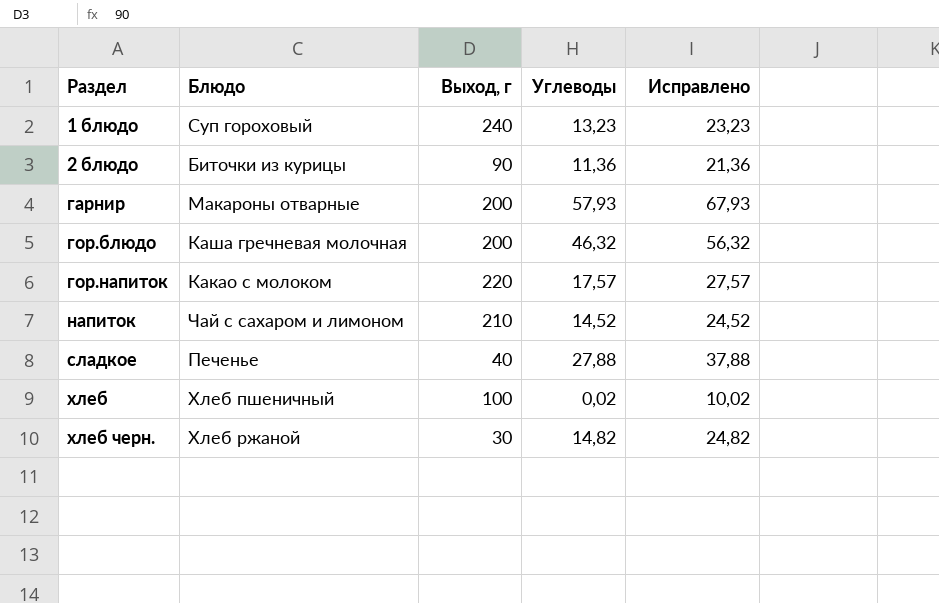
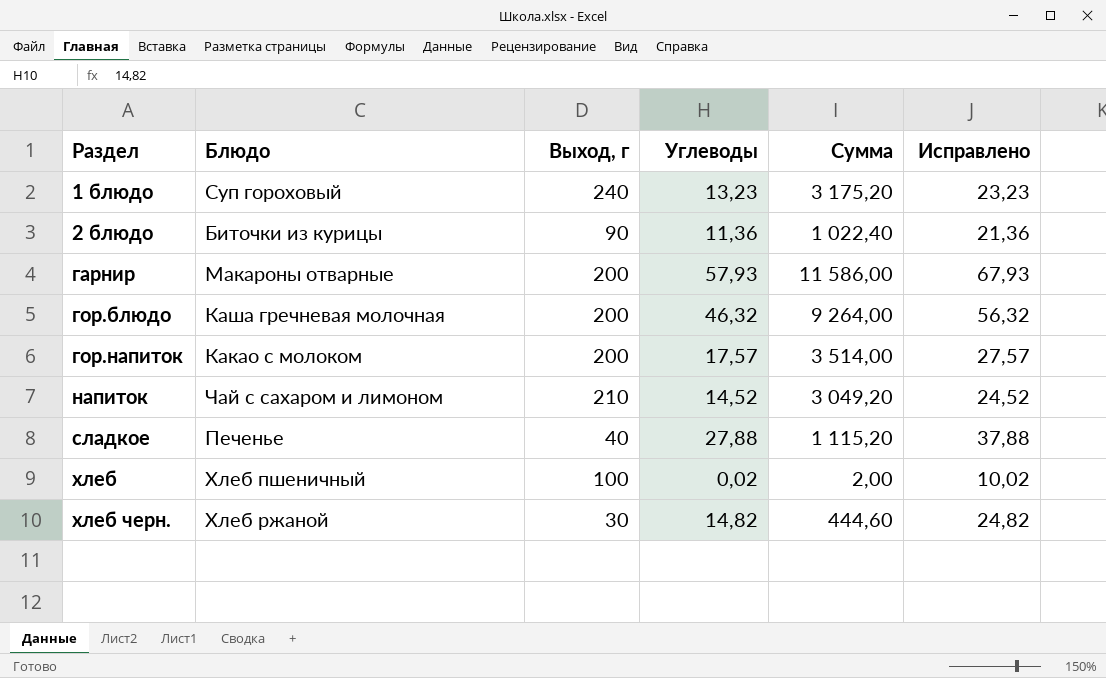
column Сумма | formula: none -> [Выход, г] * [Углеводы]
гор.напиток | Выход, г: 220 -> 200

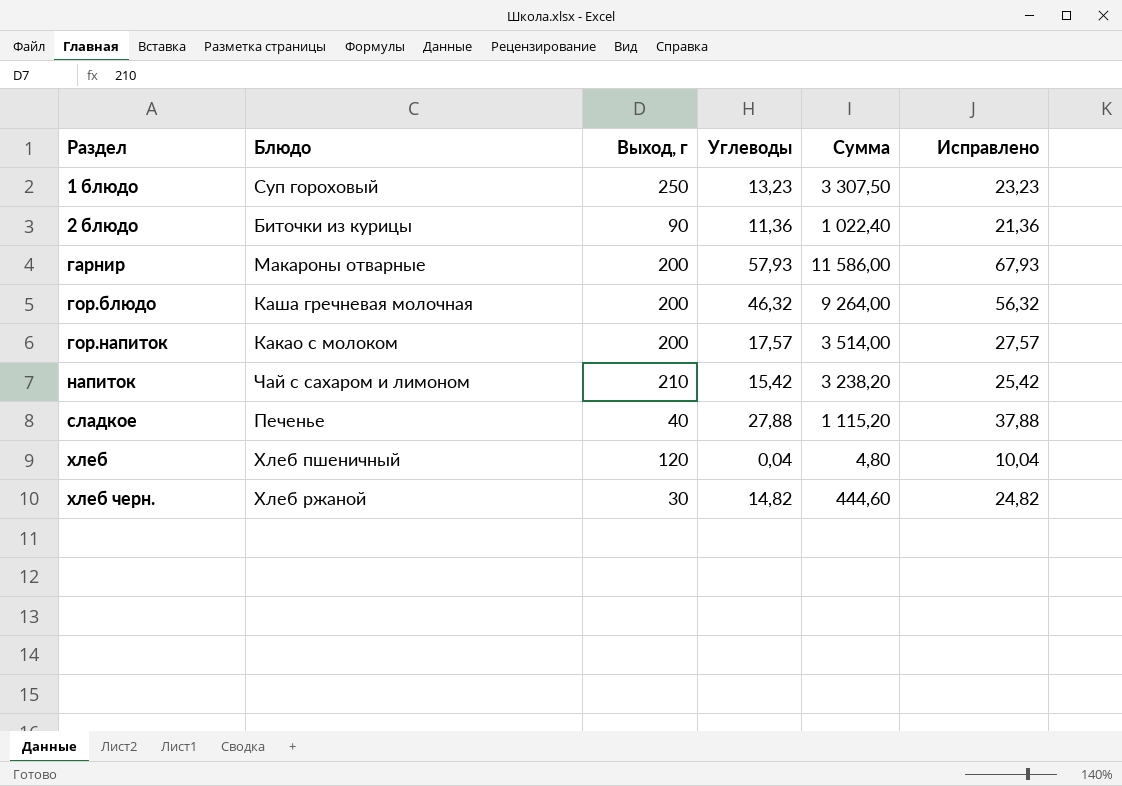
1 блюдо | Выход, г: 240 -> 250
1 блюдо | Сумма: 3 175,20 -> 3 307,50
напиток | Углеводы: 14,52 -> 15,42
напиток | Сумма: 3 049,20 -> 3 238,20
напиток | Исправлено: 24,52 -> 25,42
хлеб | Выход, г: 100 -> 120
хлеб | Углеводы: 0,02 -> 0,04
хлеб | Сумма: 2,00 -> 4,80
хлеб | Исправлено: 10,02 -> 10,04

